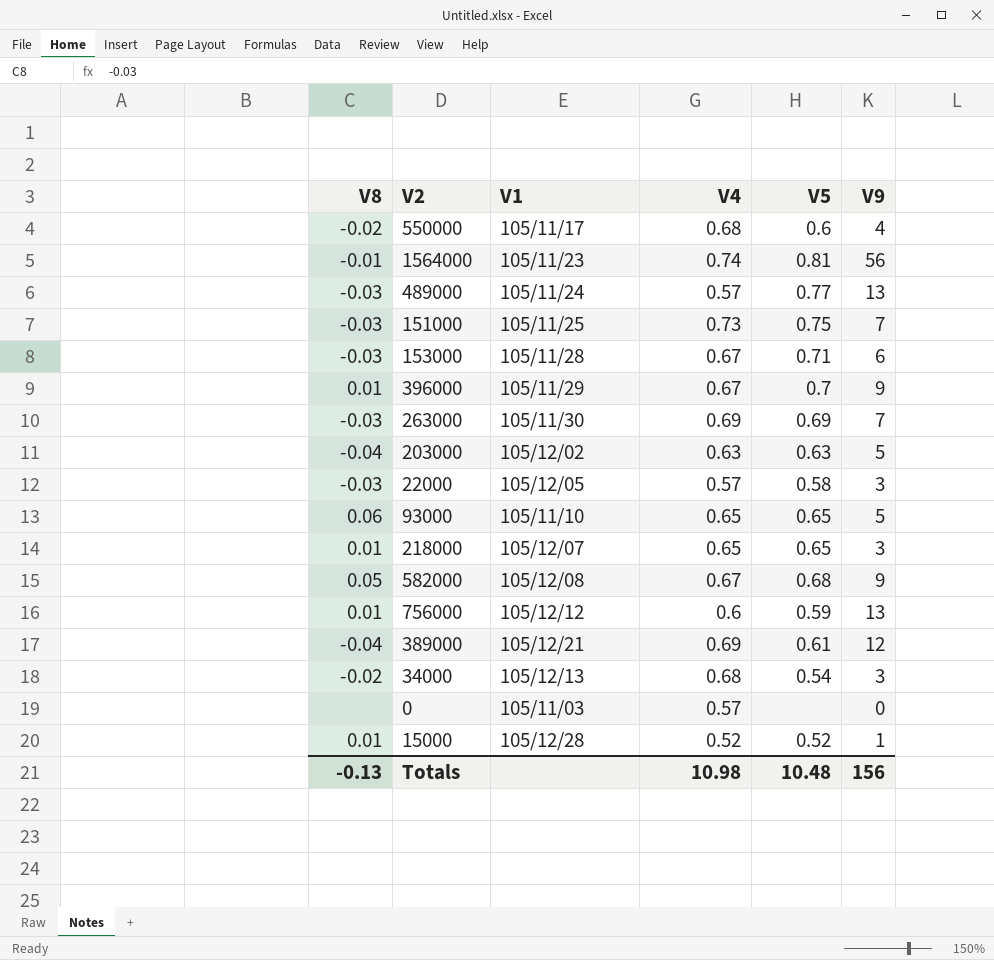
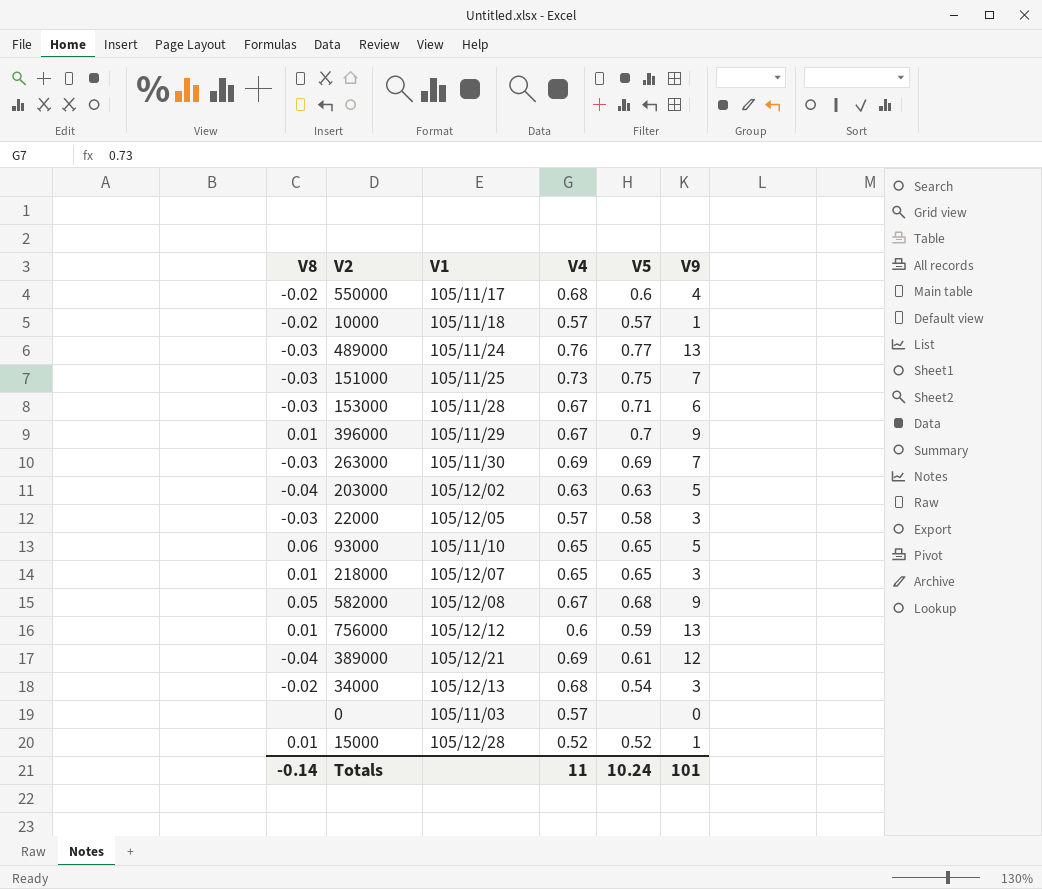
row 1564000: -0.01 | 105/11/23 | 0.74 | 0.81 | 56 -> none
row 10000: none -> -0.02 | 105/11/18 | 0.57 | 0.57 | 1
489000 | V4: 0.57 -> 0.76
Totals | V8: -0.13 -> -0.14
Totals | V4: 10.98 -> 11
Totals | V5: 10.48 -> 10.24
Totals | V9: 156 -> 101

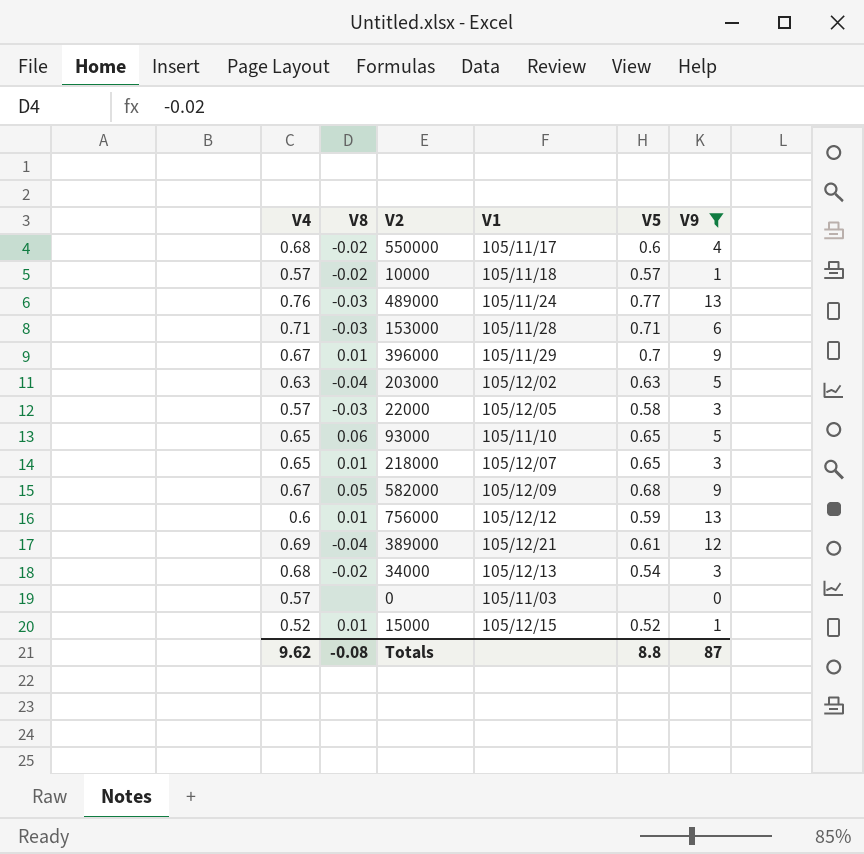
filter: none -> V9 != 7
column V4 | position: 4 -> 1
153000 | V4: 0.67 -> 0.71
582000 | V1: 105/12/08 -> 105/12/09
15000 | V1: 105/12/28 -> 105/12/15
Totals | V4: 11 -> 9.62
Totals | V8: -0.14 -> -0.08
Totals | V5: 10.24 -> 8.8
Totals | V9: 101 -> 87

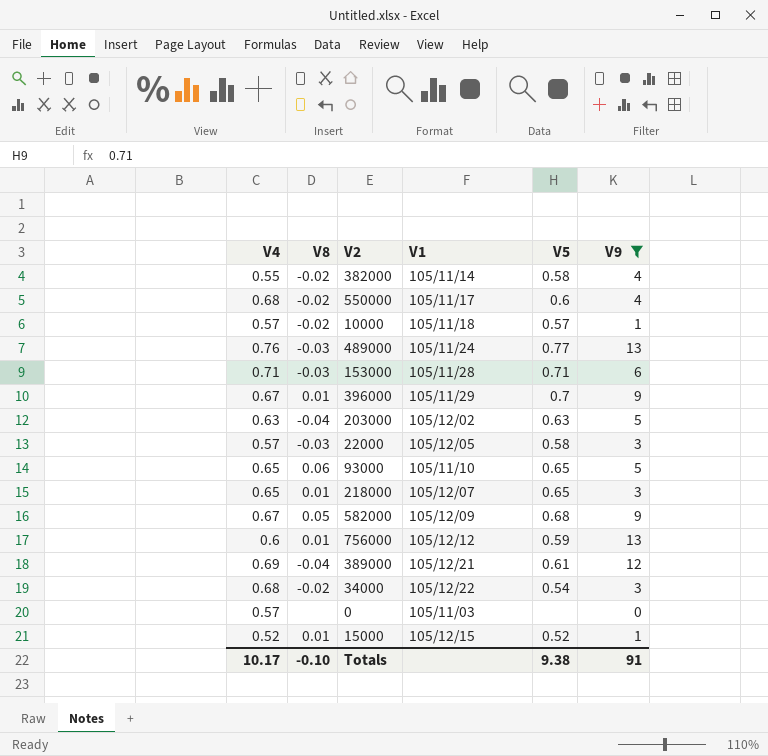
row 382000: none -> 0.55 | -0.02 | 105/11/14 | 0.58 | 4
34000 | V1: 105/12/13 -> 105/12/22
Totals | V4: 9.62 -> 10.17
Totals | V8: -0.08 -> -0.10
Totals | V5: 8.8 -> 9.38
Totals | V9: 87 -> 91

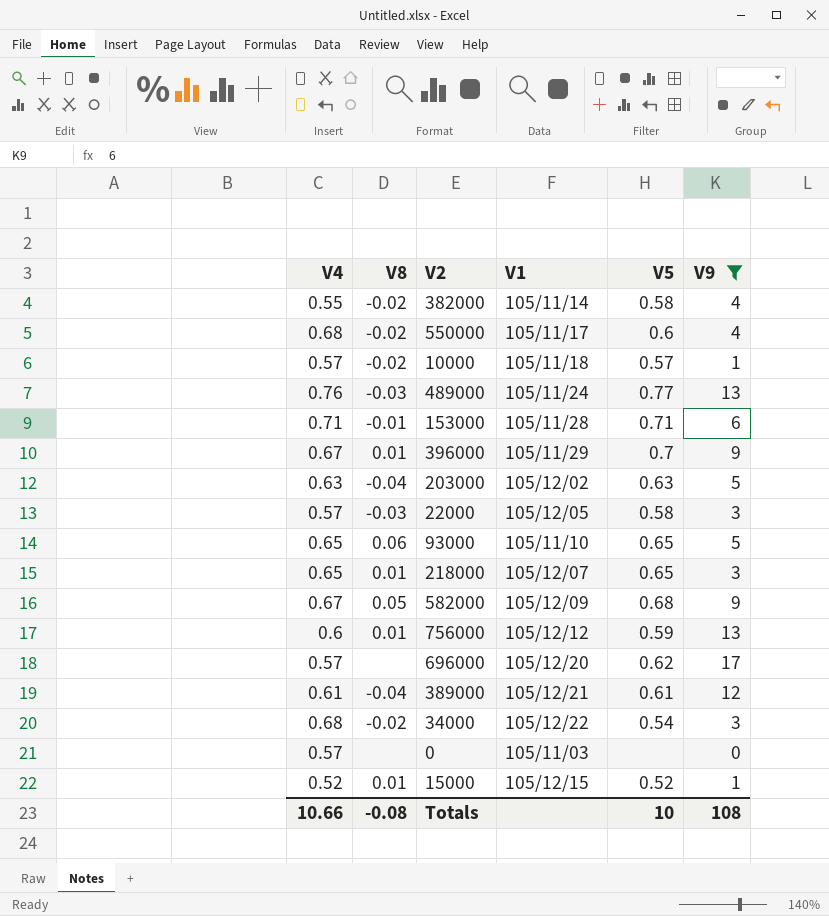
153000 | V8: -0.03 -> -0.01
row 696000: none -> 0.57 | none | 105/12/20 | 0.62 | 17
389000 | V4: 0.69 -> 0.61
Totals | V4: 10.17 -> 10.66
Totals | V8: -0.10 -> -0.08
Totals | V5: 9.38 -> 10
Totals | V9: 91 -> 108

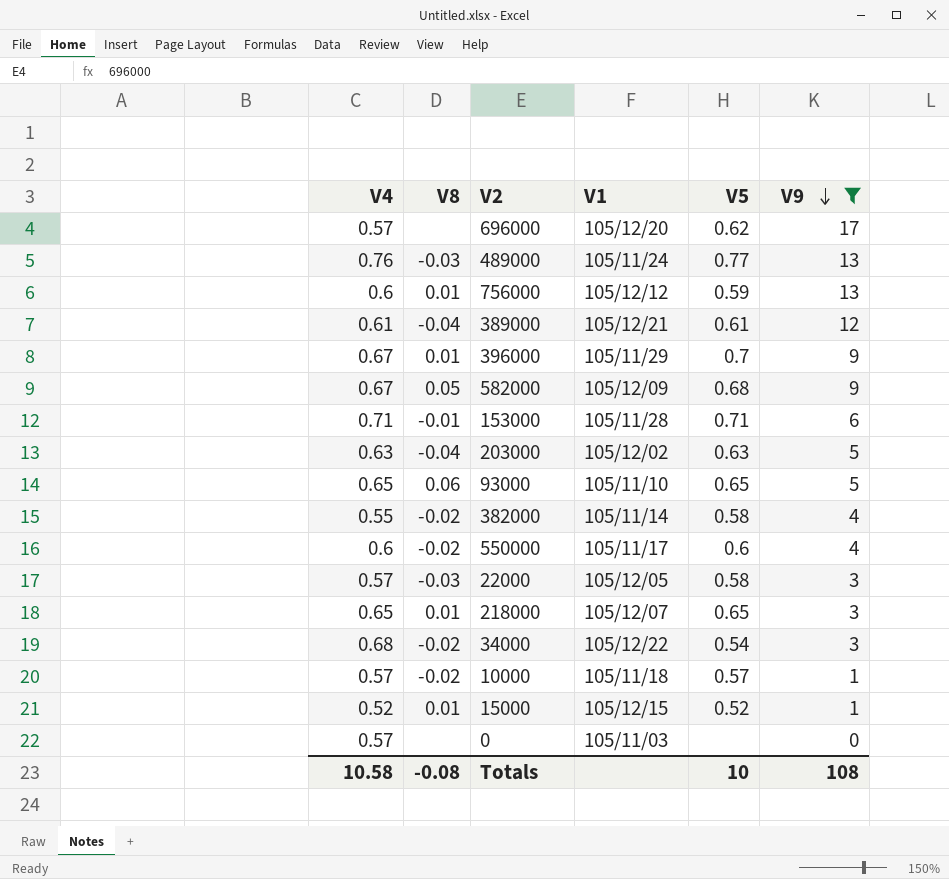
row order: none -> V9 descending
550000 | V4: 0.68 -> 0.6
Totals | V4: 10.66 -> 10.58

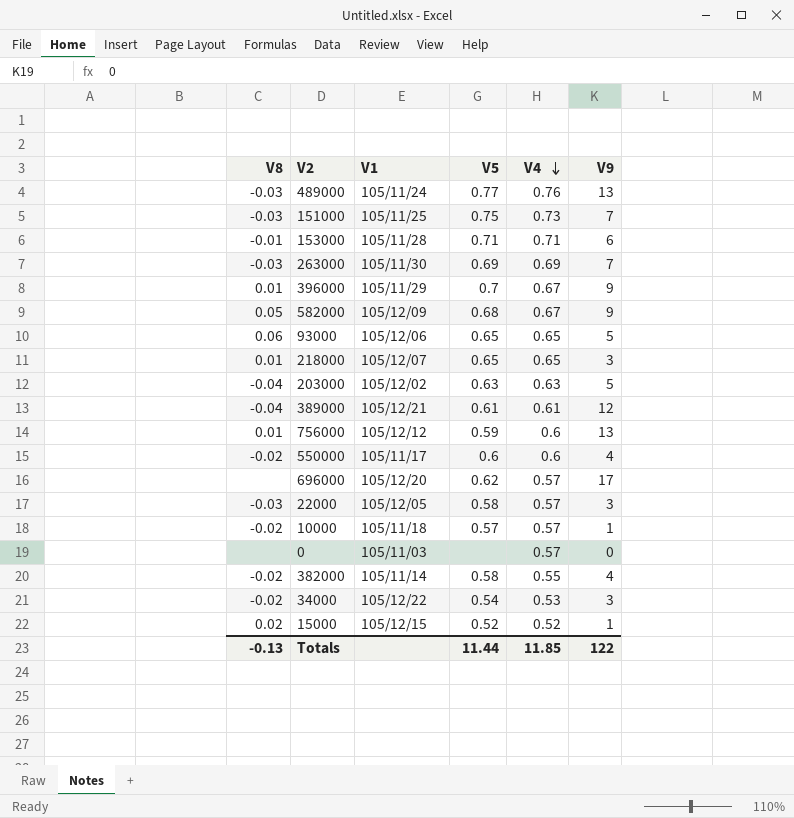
filter: V9 != 7 -> none
row order: V9 descending -> V4 descending
column V4 | position: 1 -> 5
93000 | V1: 105/11/10 -> 105/12/06
34000 | V4: 0.68 -> 0.53
15000 | V8: 0.01 -> 0.02
Totals | V8: -0.08 -> -0.13
Totals | V5: 10 -> 11.44
Totals | V4: 10.58 -> 11.85
Totals | V9: 108 -> 122

